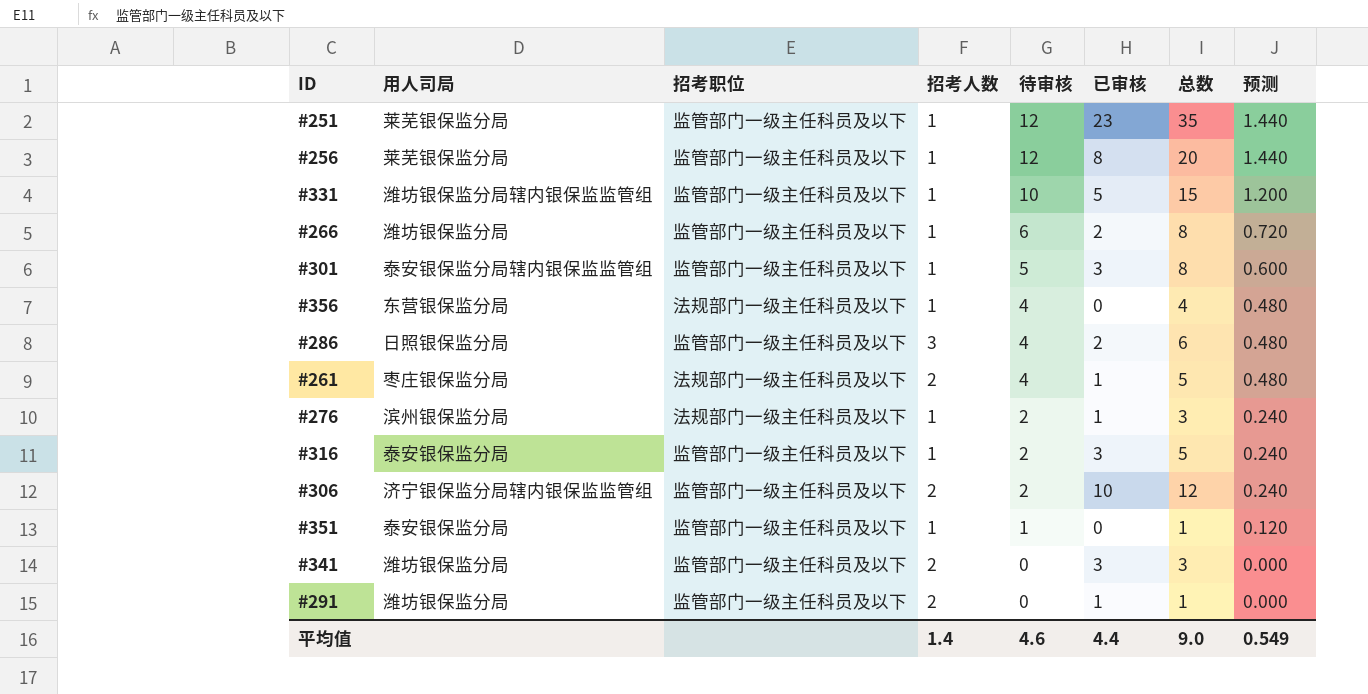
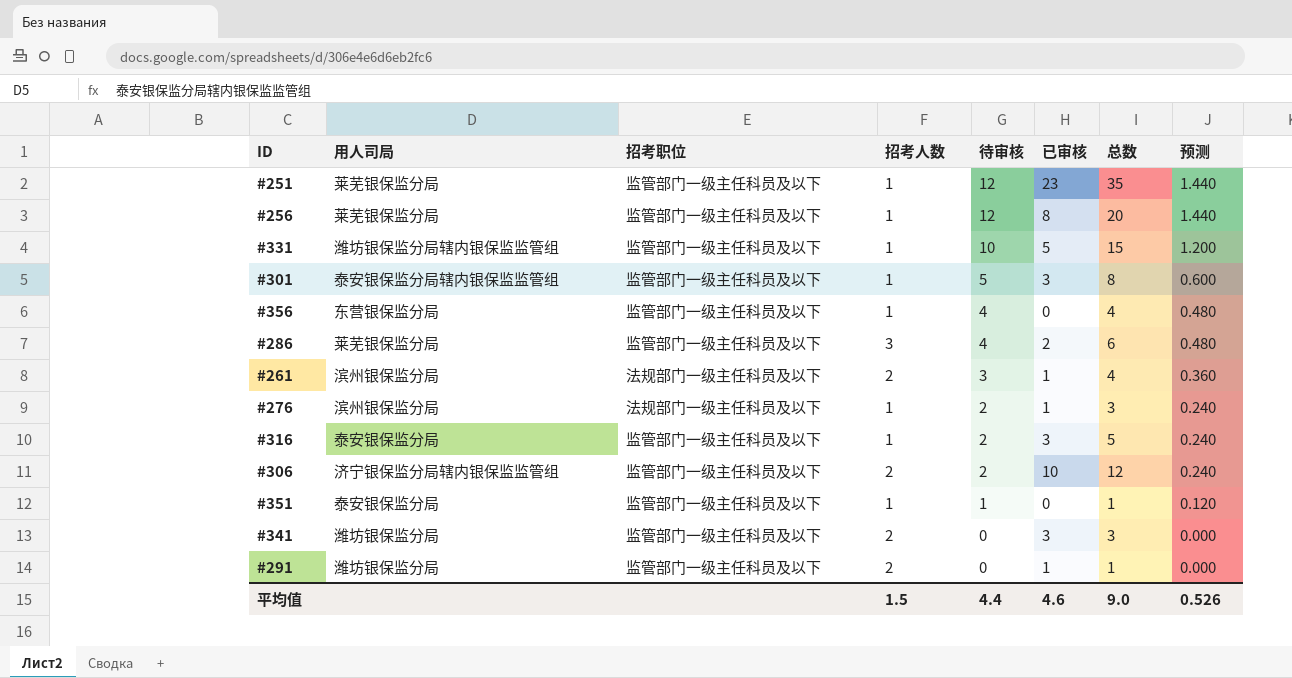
row #266: 潍坊银保监分局 | 监管部门一级主任科员及以下 | 1 | 6 | 2 | 8 | 0.720 -> none
#356 | 招考职位: 法规部门一级主任科员及以下 -> 监管部门一级主任科员及以下
#286 | 用人司局: 日照银保监分局 -> 莱芜银保监分局
#261 | 用人司局: 枣庄银保监分局 -> 滨州银保监分局
#261 | 待审核: 4 -> 3
#261 | 总数: 5 -> 4
#261 | 预测: 0.480 -> 0.360
平均值 | 招考人数: 1.4 -> 1.5
平均值 | 待审核: 4.6 -> 4.4
平均值 | 已审核: 4.4 -> 4.6
平均值 | 预测: 0.549 -> 0.526

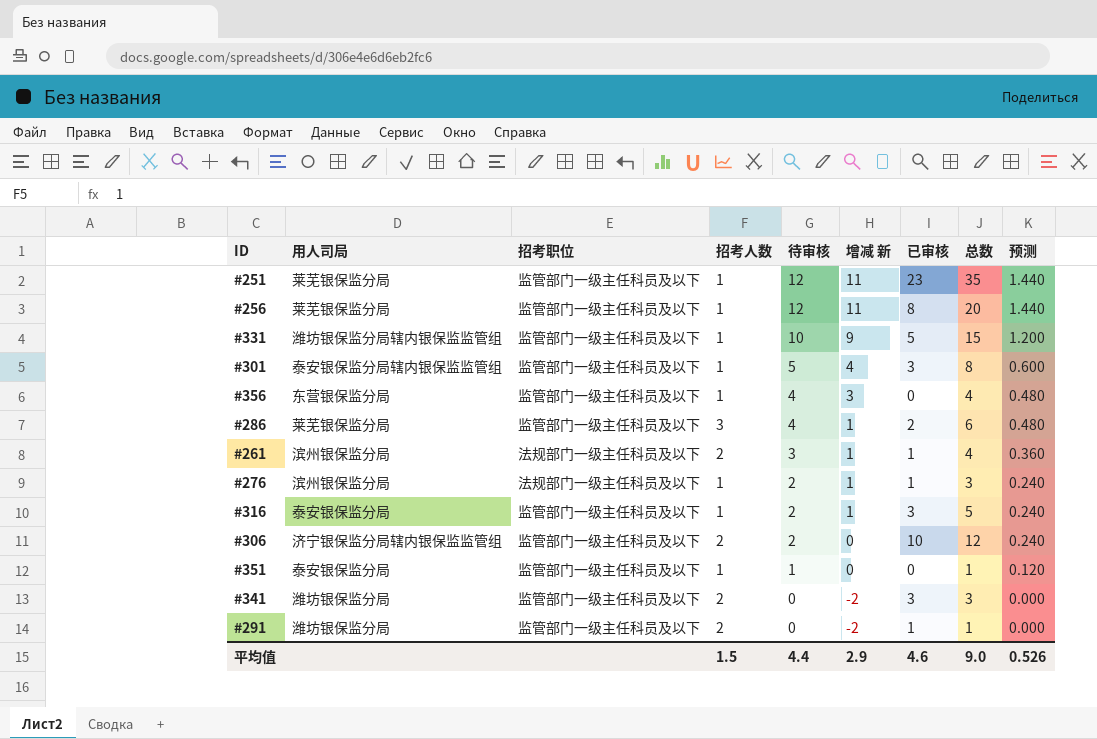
column 增减 新 | formula: none -> [待审核] - [招考人数]

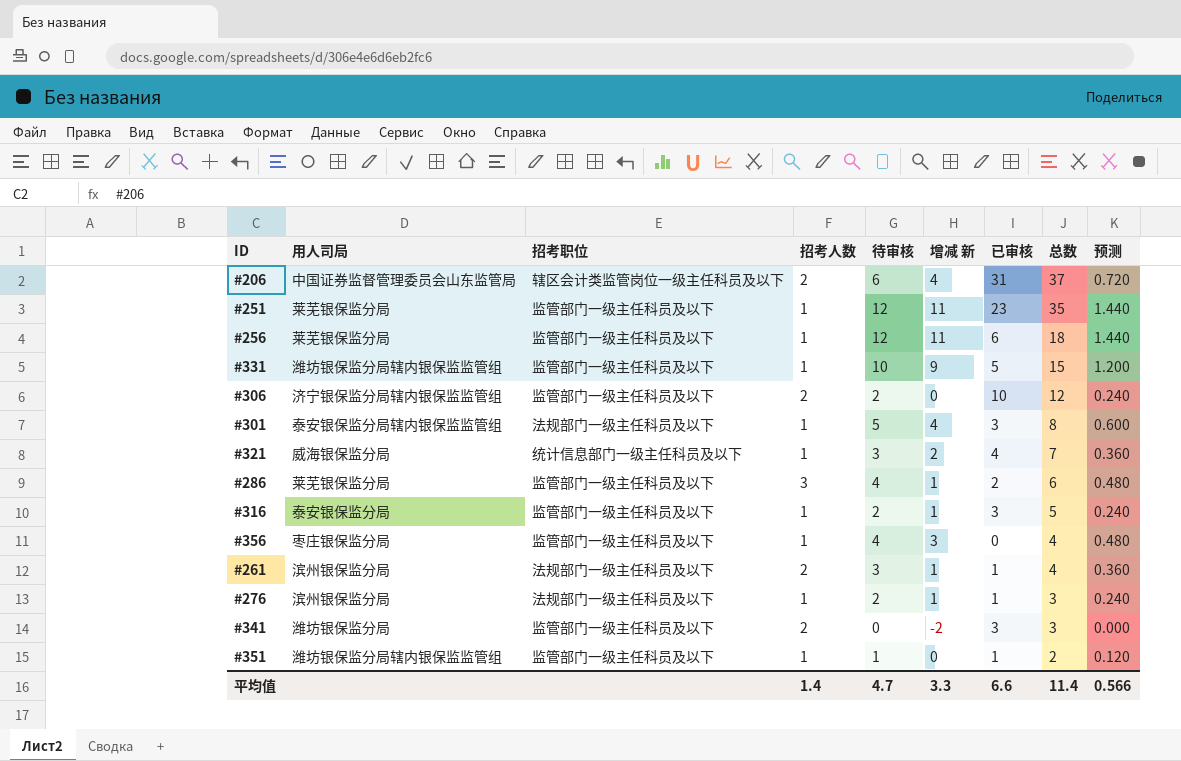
row order: 待审核 descending -> 总数 descending
row #291: 潍坊银保监分局 | 监管部门一级主任科员及以下 | 2 | 0 | -2 | 1 | 1 | 0.000 -> none
row #206: none -> 中国证券监督管理委员会山东监管局 | 辖区会计类监管岗位一级主任科员及以下 | 2 | 6 | 4 | 31 | 37 | 0.720
#256 | 已审核: 8 -> 6
#256 | 总数: 20 -> 18
#301 | 招考职位: 监管部门一级主任科员及以下 -> 法规部门一级主任科员及以下
row #321: none -> 威海银保监分局 | 统计信息部门一级主任科员及以下 | 1 | 3 | 2 | 4 | 7 | 0.360
#356 | 用人司局: 东营银保监分局 -> 枣庄银保监分局
#351 | 用人司局: 泰安银保监分局 -> 潍坊银保监分局辖内银保监监管组
#351 | 已审核: 0 -> 1
#351 | 总数: 1 -> 2
平均值 | 招考人数: 1.5 -> 1.4
平均值 | 待审核: 4.4 -> 4.7
平均值 | 增减 新: 2.9 -> 3.3
平均值 | 已审核: 4.6 -> 6.6
平均值 | 总数: 9.0 -> 11.4
平均值 | 预测: 0.526 -> 0.566

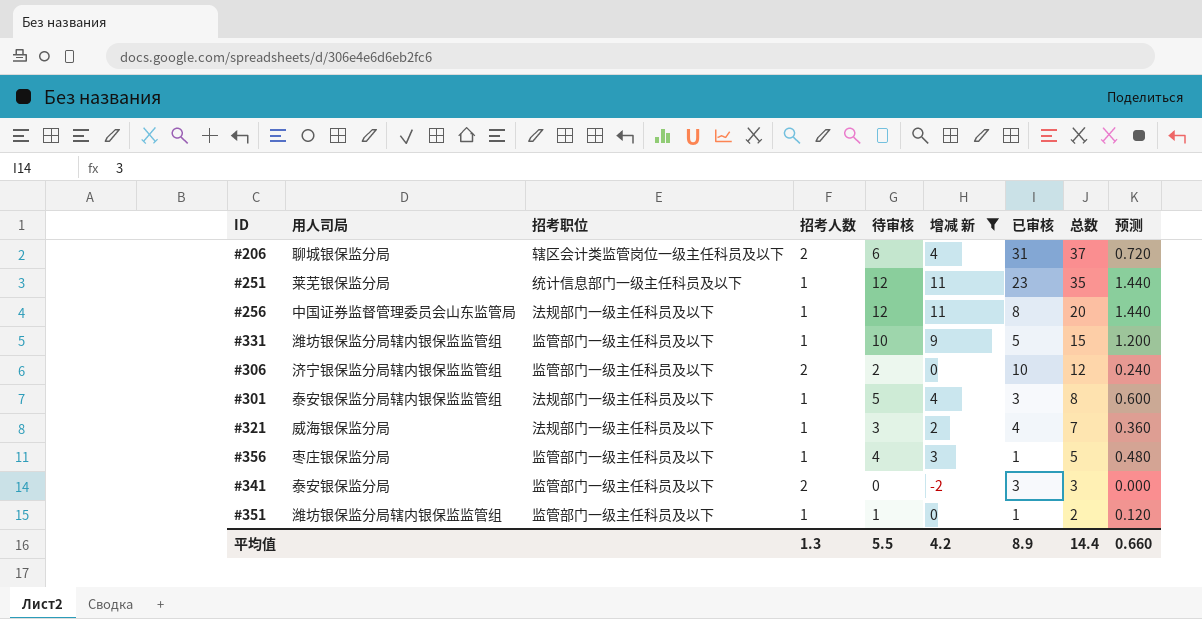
filter: none -> 增减 新 != 1
#206 | 用人司局: 中国证券监督管理委员会山东监管局 -> 聊城银保监分局
#251 | 招考职位: 监管部门一级主任科员及以下 -> 统计信息部门一级主任科员及以下
#256 | 用人司局: 莱芜银保监分局 -> 中国证券监督管理委员会山东监管局
#256 | 招考职位: 监管部门一级主任科员及以下 -> 法规部门一级主任科员及以下
#256 | 已审核: 6 -> 8
#256 | 总数: 18 -> 20
#321 | 招考职位: 统计信息部门一级主任科员及以下 -> 法规部门一级主任科员及以下
#356 | 已审核: 0 -> 1
#356 | 总数: 4 -> 5
#341 | 用人司局: 潍坊银保监分局 -> 泰安银保监分局
平均值 | 招考人数: 1.4 -> 1.3
平均值 | 待审核: 4.7 -> 5.5
平均值 | 增减 新: 3.3 -> 4.2
平均值 | 已审核: 6.6 -> 8.9
平均值 | 总数: 11.4 -> 14.4
平均值 | 预测: 0.566 -> 0.660

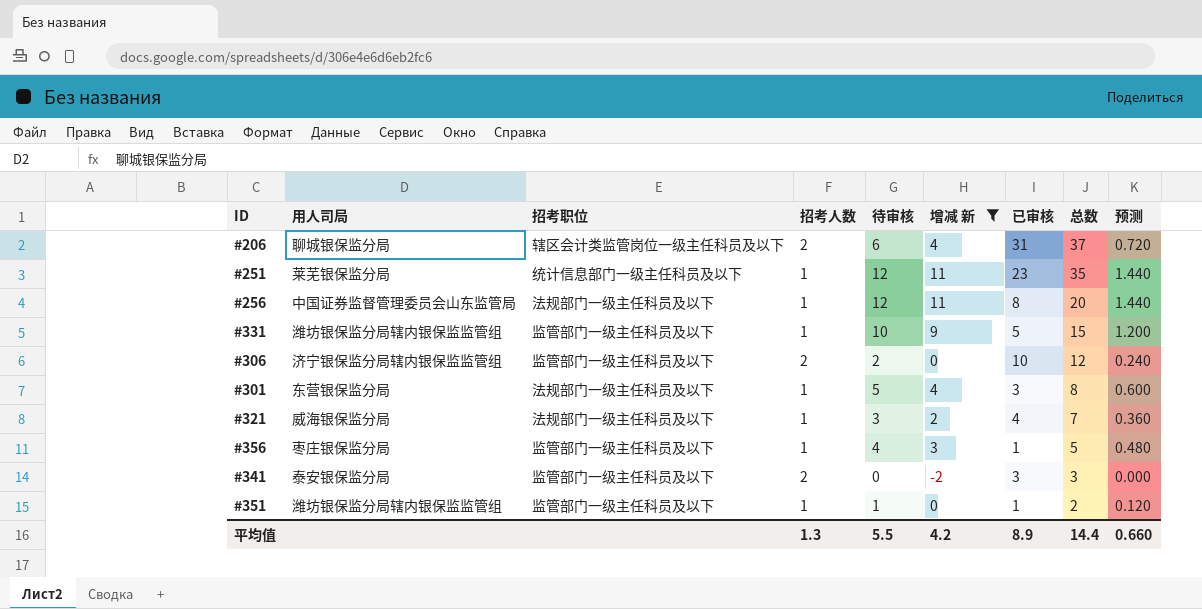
#301 | 用人司局: 泰安银保监分局辖内银保监监管组 -> 东营银保监分局

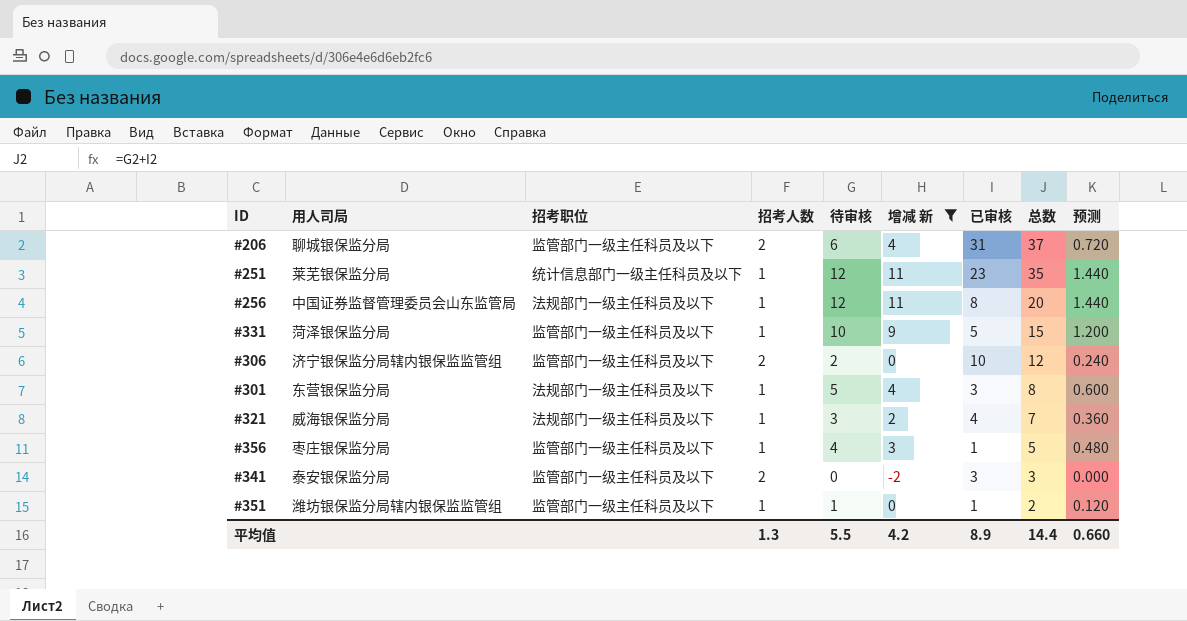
#206 | 招考职位: 辖区会计类监管岗位一级主任科员及以下 -> 监管部门一级主任科员及以下
#331 | 用人司局: 潍坊银保监分局辖内银保监监管组 -> 菏泽银保监分局

